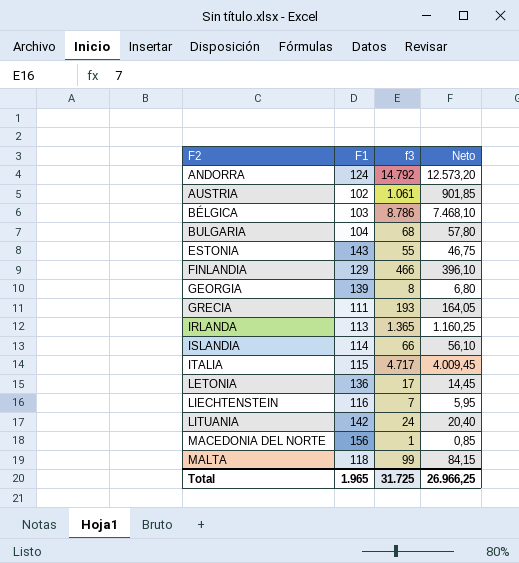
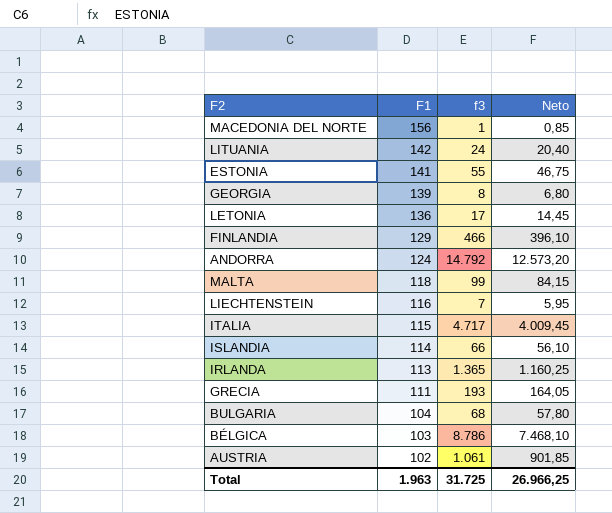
row order: F2 ascending -> F1 descending
ESTONIA | F1: 143 -> 141
Total | F1: 1.965 -> 1.963

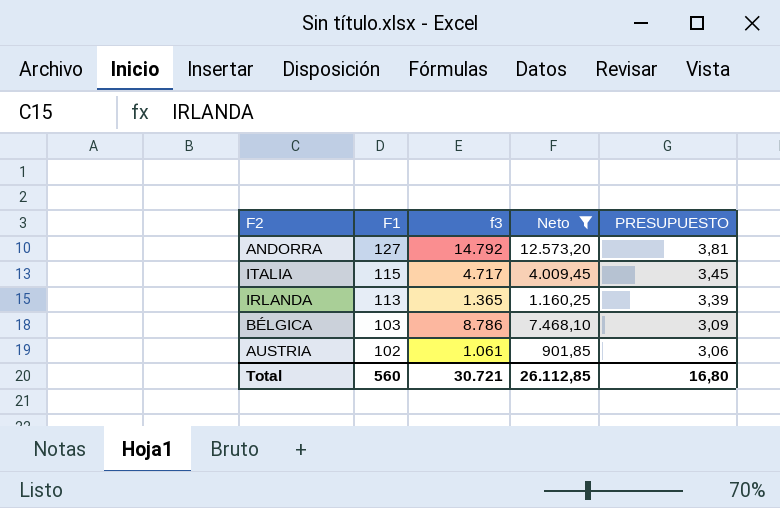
filter: none -> Neto >= 901,85
column PRESUPUESTO | formula: none -> [F1] * 0,03
ANDORRA | F1: 124 -> 127
Total | F1: 1.963 -> 560
Total | f3: 31.725 -> 30.721
Total | Neto: 26.966,25 -> 26.112,85

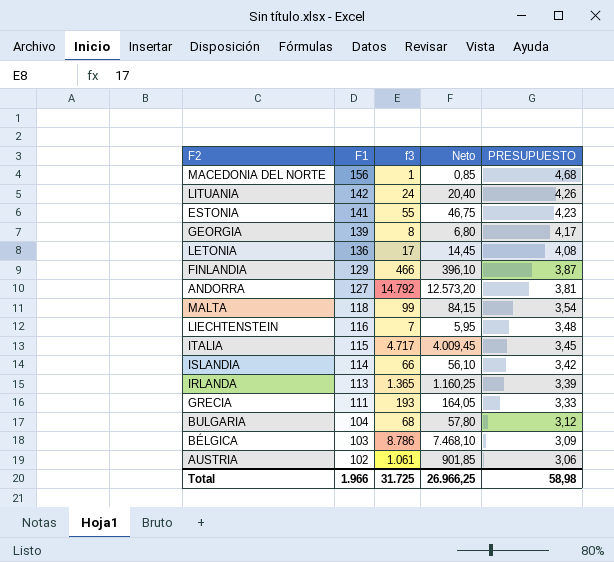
filter: Neto >= 901,85 -> none
Total | F1: 560 -> 1.966
Total | f3: 30.721 -> 31.725
Total | Neto: 26.112,85 -> 26.966,25
Total | PRESUPUESTO: 16,80 -> 58,98

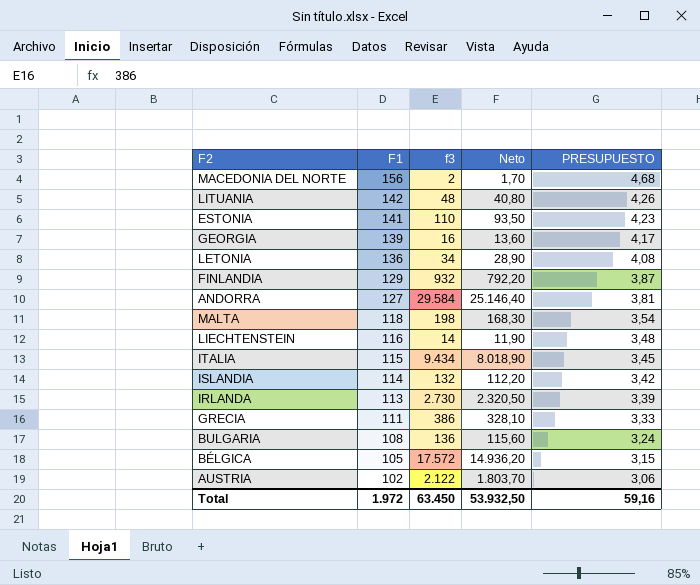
MACEDONIA DEL NORTE | f3: 1 -> 2
MACEDONIA DEL NORTE | Neto: 0,85 -> 1,70
LITUANIA | f3: 24 -> 48
LITUANIA | Neto: 20,40 -> 40,80
ESTONIA | f3: 55 -> 110
ESTONIA | Neto: 46,75 -> 93,50
GEORGIA | f3: 8 -> 16
GEORGIA | Neto: 6,80 -> 13,60
LETONIA | f3: 17 -> 34
LETONIA | Neto: 14,45 -> 28,90
FINLANDIA | f3: 466 -> 932
FINLANDIA | Neto: 396,10 -> 792,20
ANDORRA | f3: 14.792 -> 29.584
ANDORRA | Neto: 12.573,20 -> 25.146,40
MALTA | f3: 99 -> 198
MALTA | Neto: 84,15 -> 168,30
LIECHTENSTEIN | f3: 7 -> 14
LIECHTENSTEIN | Neto: 5,95 -> 11,90
ITALIA | f3: 4.717 -> 9.434
ITALIA | Neto: 4.009,45 -> 8.018,90
ISLANDIA | f3: 66 -> 132
ISLANDIA | Neto: 56,10 -> 112,20
IRLANDA | f3: 1.365 -> 2.730
IRLANDA | Neto: 1.160,25 -> 2.320,50
GRECIA | f3: 193 -> 386
GRECIA | Neto: 164,05 -> 328,10
BULGARIA | F1: 104 -> 108
BULGARIA | f3: 68 -> 136
BULGARIA | Neto: 57,80 -> 115,60
BULGARIA | PRESUPUESTO: 3,12 -> 3,24
BÉLGICA | F1: 103 -> 105
BÉLGICA | f3: 8.786 -> 17.572
BÉLGICA | Neto: 7.468,10 -> 14.936,20
BÉLGICA | PRESUPUESTO: 3,09 -> 3,15
AUSTRIA | f3: 1.061 -> 2.122
AUSTRIA | Neto: 901,85 -> 1.803,70
Total | F1: 1.966 -> 1.972
Total | f3: 31.725 -> 63.450
Total | Neto: 26.966,25 -> 53.932,50
Total | PRESUPUESTO: 58,98 -> 59,16

